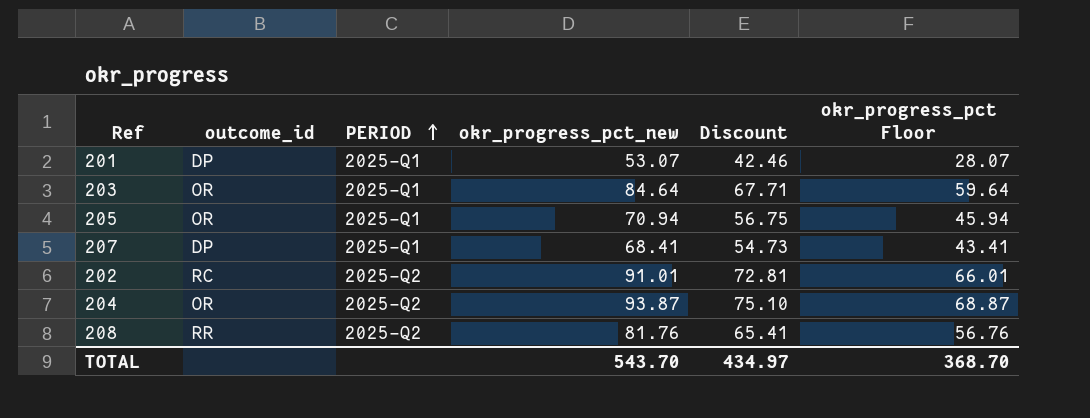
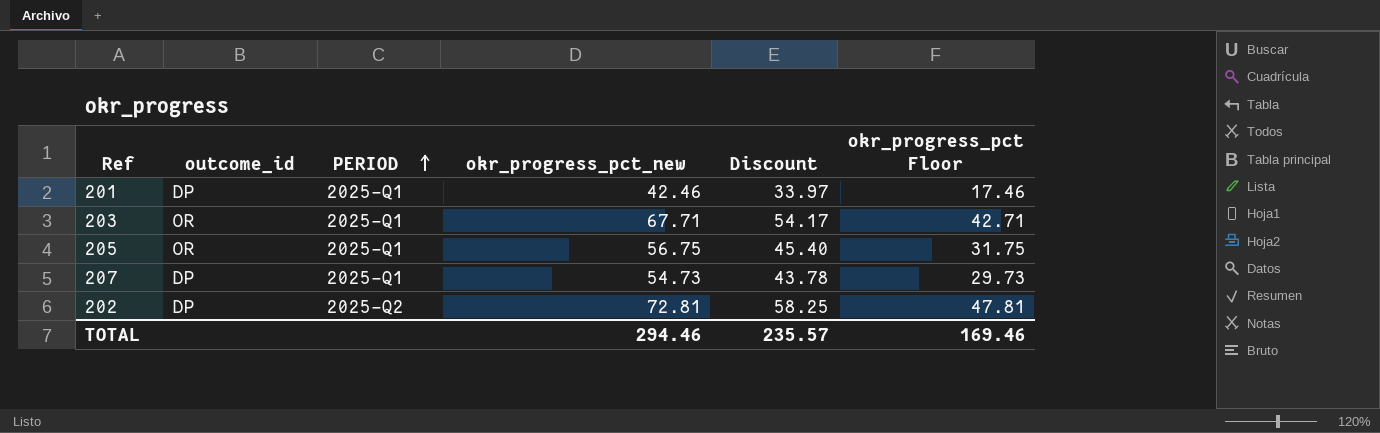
row 204: OR | 2025-Q2 | 93.87 | 75.10 | 68.87 -> none
row 208: RR | 2025-Q2 | 81.76 | 65.41 | 56.76 -> none
201 | okr_progress_pct_new: 53.07 -> 42.46
201 | Discount: 42.46 -> 33.97
201 | okr_progress_pct Floor: 28.07 -> 17.46
203 | okr_progress_pct_new: 84.64 -> 67.71
203 | Discount: 67.71 -> 54.17
203 | okr_progress_pct Floor: 59.64 -> 42.71
205 | okr_progress_pct_new: 70.94 -> 56.75
205 | Discount: 56.75 -> 45.40
205 | okr_progress_pct Floor: 45.94 -> 31.75
207 | okr_progress_pct_new: 68.41 -> 54.73
207 | Discount: 54.73 -> 43.78
207 | okr_progress_pct Floor: 43.41 -> 29.73
202 | outcome_id: RC -> DP
202 | okr_progress_pct_new: 91.01 -> 72.81
202 | Discount: 72.81 -> 58.25
202 | okr_progress_pct Floor: 66.01 -> 47.81
TOTAL | okr_progress_pct_new: 543.70 -> 294.46
TOTAL | Discount: 434.97 -> 235.57
TOTAL | okr_progress_pct Floor: 368.70 -> 169.46

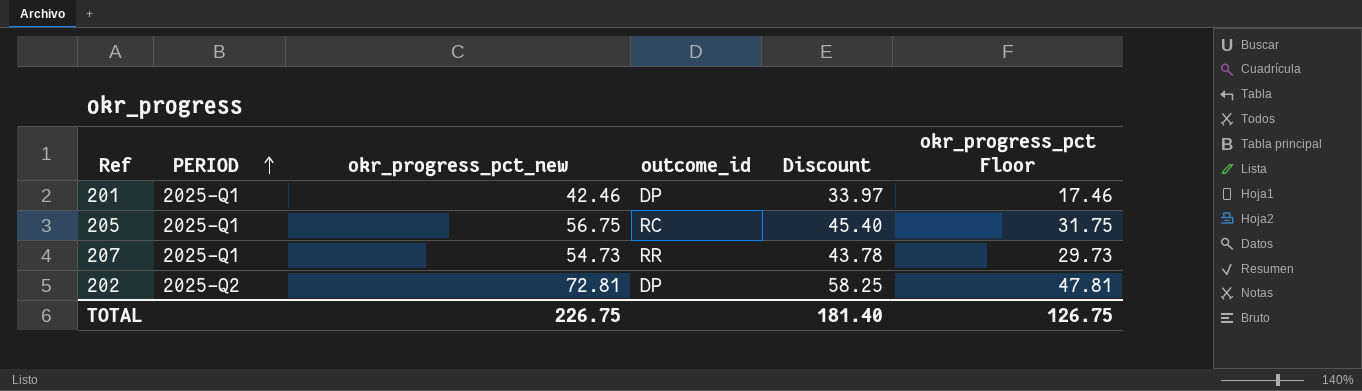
column outcome_id | position: 2 -> 4
row 203: OR | 2025-Q1 | 67.71 | 54.17 | 42.71 -> none
205 | outcome_id: OR -> RC
207 | outcome_id: DP -> RR
TOTAL | okr_progress_pct_new: 294.46 -> 226.75
TOTAL | Discount: 235.57 -> 181.40
TOTAL | okr_progress_pct Floor: 169.46 -> 126.75

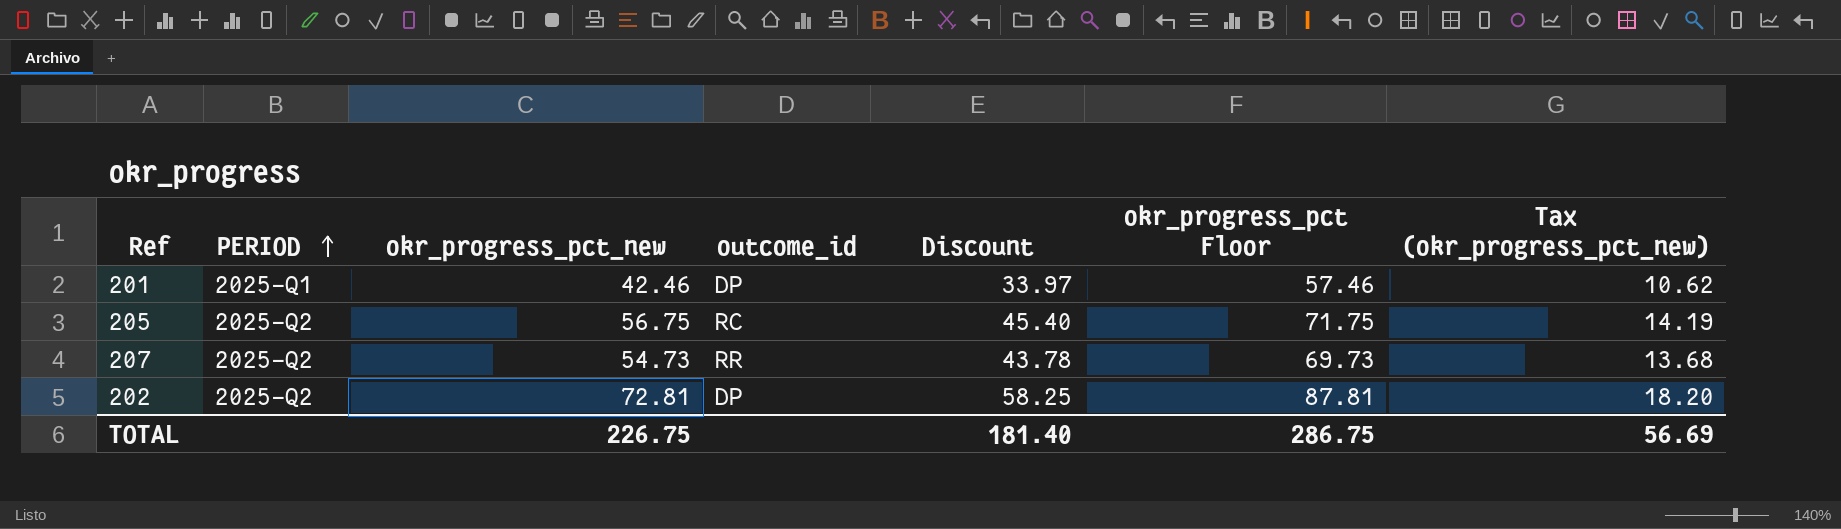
column okr_progress_pct Floor | formula: [okr_progress_pct_new] - 25 -> [okr_progress_pct_new] + 15
column Tax (okr_progress_pct_new) | formula: none -> [okr_progress_pct_new] * 0.25
205 | PERIOD: 2025-Q1 -> 2025-Q2
207 | PERIOD: 2025-Q1 -> 2025-Q2
TOTAL | okr_progress_pct Floor: 126.75 -> 286.75

